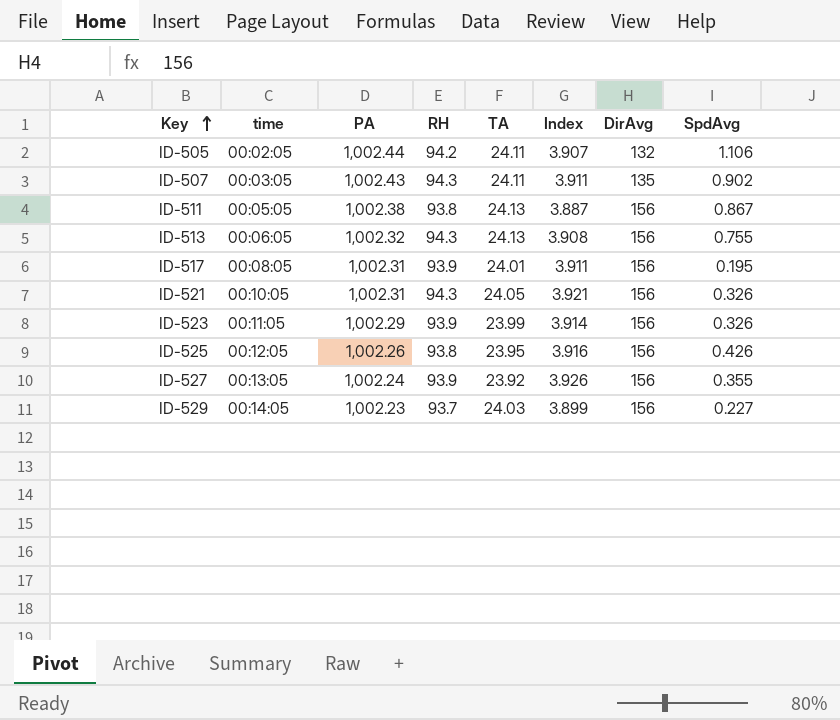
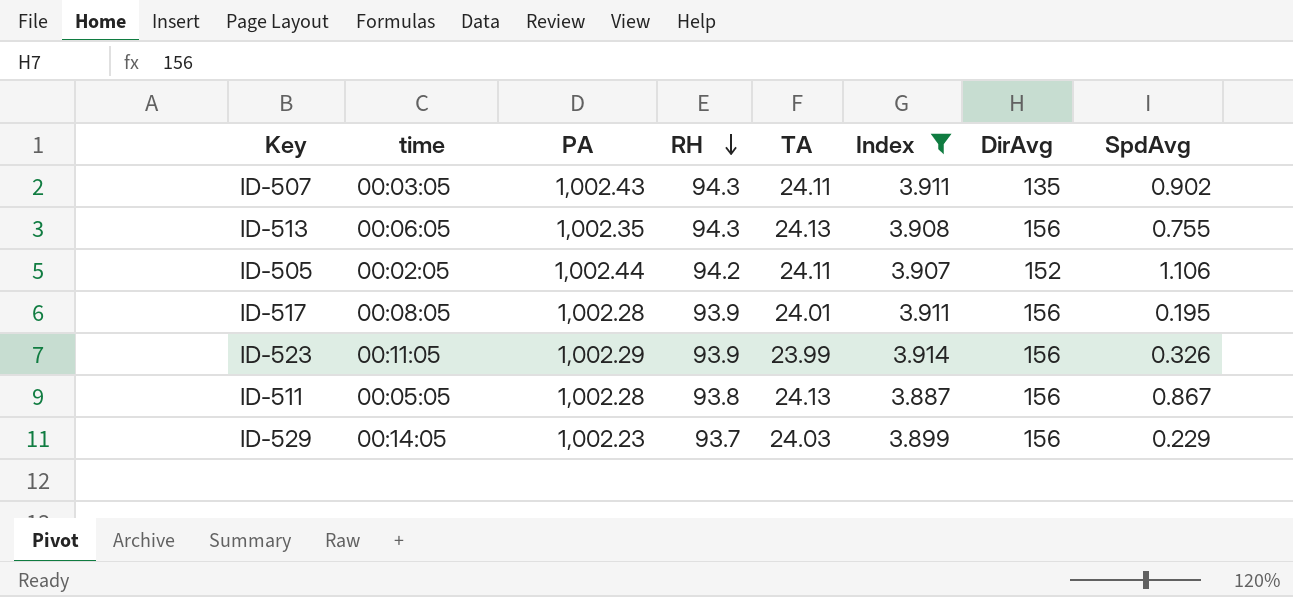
filter: none -> Index <= 3.914
row order: Key ascending -> RH descending
ID-513 | PA: 1,002.32 -> 1,002.35
ID-505 | DirAvg: 132 -> 152
ID-517 | PA: 1,002.31 -> 1,002.28
ID-511 | PA: 1,002.38 -> 1,002.28
ID-529 | SpdAvg: 0.227 -> 0.229

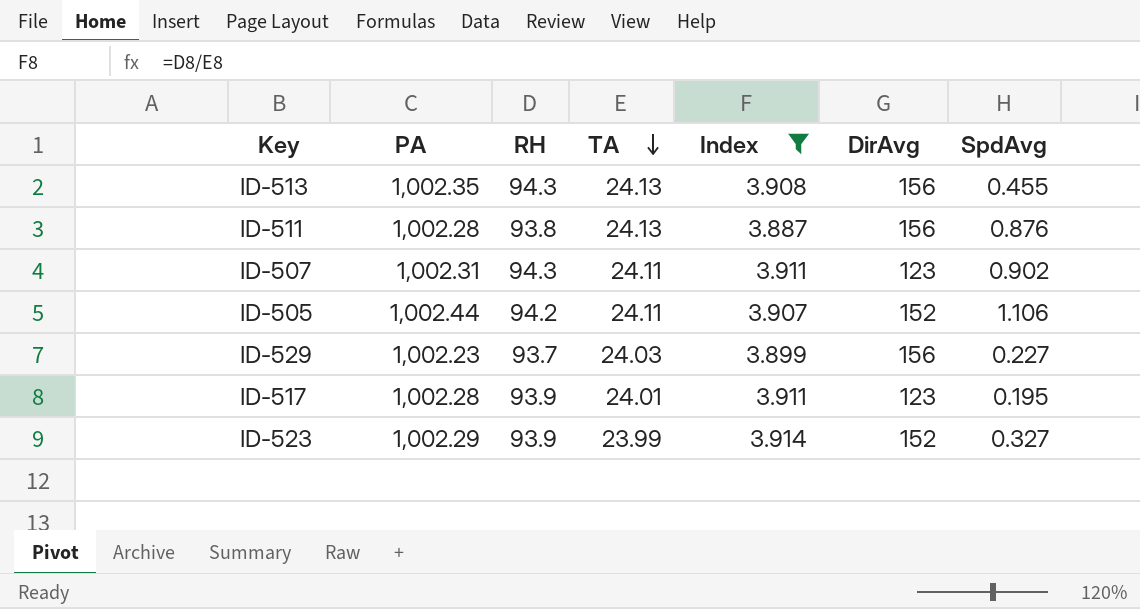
row order: RH descending -> TA descending
column time | position: 2 -> none
ID-513 | SpdAvg: 0.755 -> 0.455
ID-511 | SpdAvg: 0.867 -> 0.876
ID-507 | PA: 1,002.43 -> 1,002.31
ID-507 | DirAvg: 135 -> 123
ID-529 | SpdAvg: 0.229 -> 0.227
ID-517 | DirAvg: 156 -> 123
ID-523 | DirAvg: 156 -> 152
ID-523 | SpdAvg: 0.326 -> 0.327

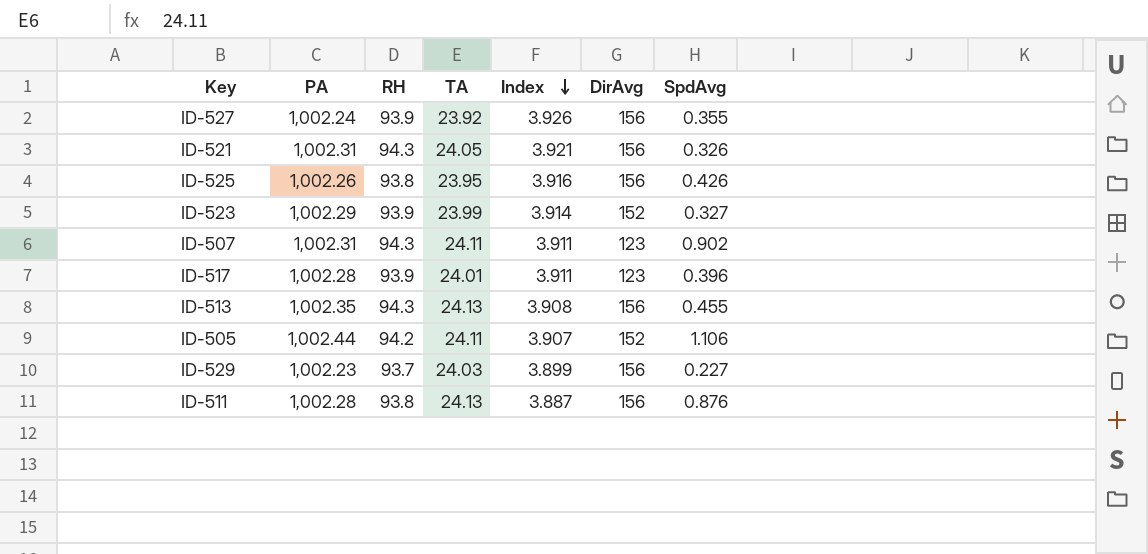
filter: Index <= 3.914 -> none
row order: TA descending -> Index descending
ID-517 | SpdAvg: 0.195 -> 0.396

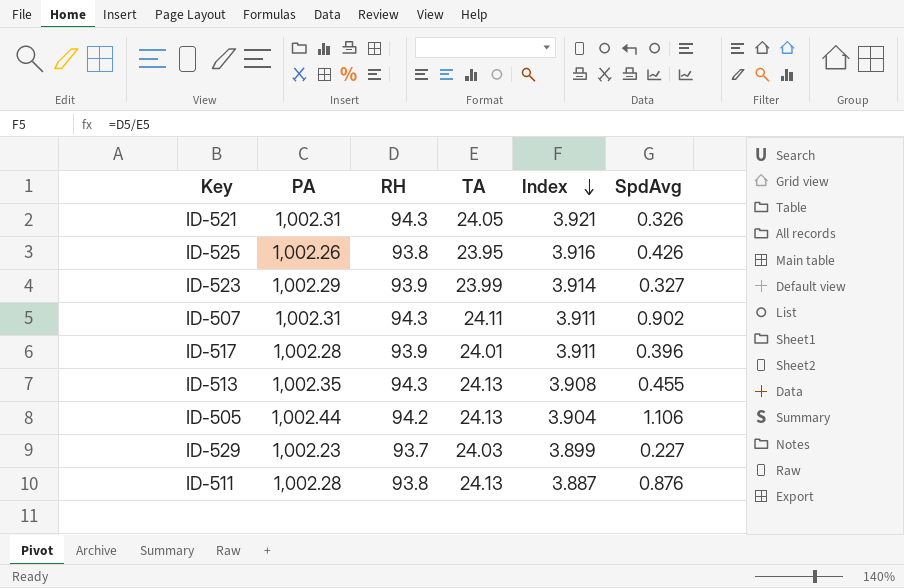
column DirAvg | position: 6 -> none
row ID-527: 1,002.24 | 93.9 | 23.92 | 3.926 | 156 | 0.355 -> none
ID-505 | TA: 24.11 -> 24.13
ID-505 | Index: 3.907 -> 3.904

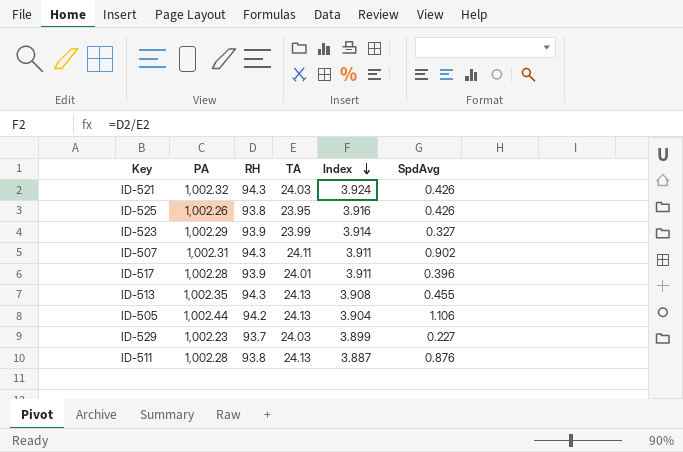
ID-521 | PA: 1,002.31 -> 1,002.32
ID-521 | TA: 24.05 -> 24.03
ID-521 | Index: 3.921 -> 3.924
ID-521 | SpdAvg: 0.326 -> 0.426

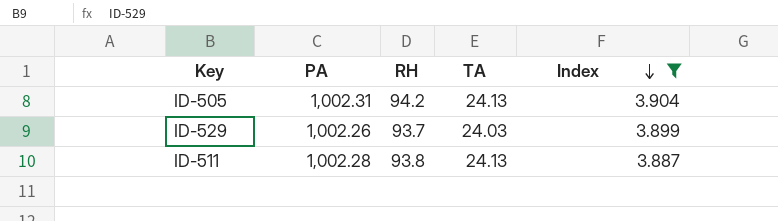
filter: none -> Index <= 3.904
column SpdAvg | position: 6 -> none
ID-505 | PA: 1,002.44 -> 1,002.31
ID-529 | PA: 1,002.23 -> 1,002.26

